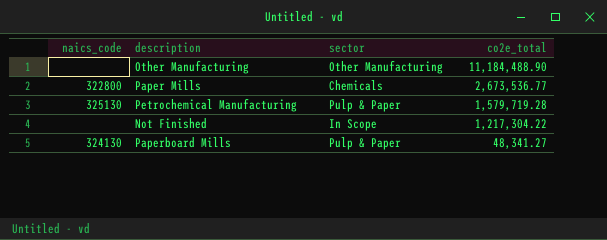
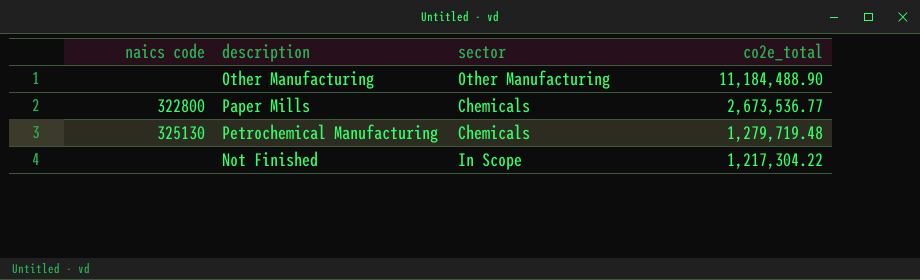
column name: naics_code -> naics code
row Paperboard Mills: 324130 | Pulp & Paper | 48,341.27 -> none
Petrochemical Manufacturing | sector: Pulp & Paper -> Chemicals
Petrochemical Manufacturing | co2e_total: 1,579,719.28 -> 1,279,719.48

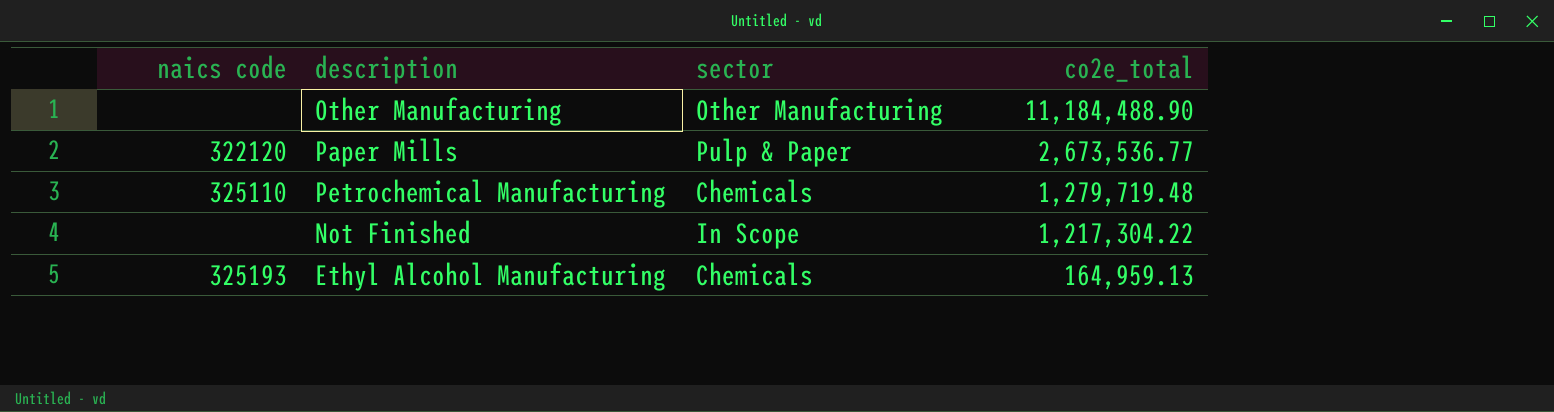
Paper Mills | naics code: 322800 -> 322120
Paper Mills | sector: Chemicals -> Pulp & Paper
Petrochemical Manufacturing | naics code: 325130 -> 325110
row Ethyl Alcohol Manufacturing: none -> 325193 | Chemicals | 164,959.13

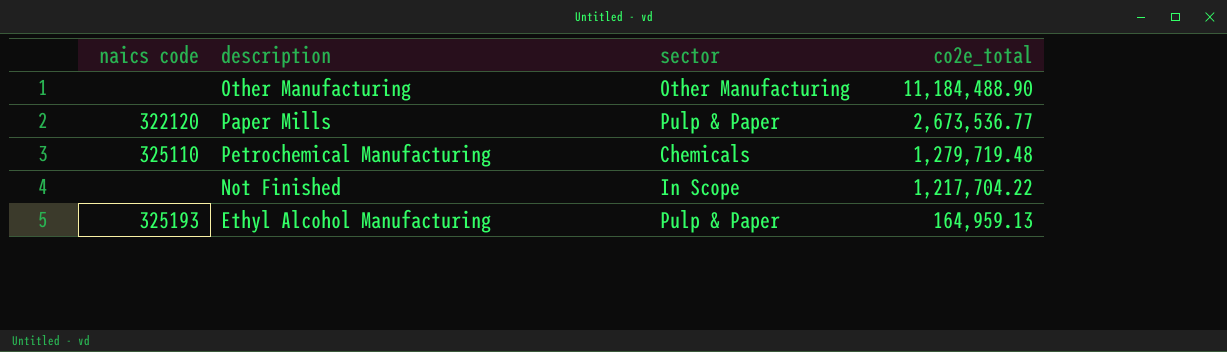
Not Finished | co2e_total: 1,217,304.22 -> 1,217,704.22
Ethyl Alcohol Manufacturing | sector: Chemicals -> Pulp & Paper

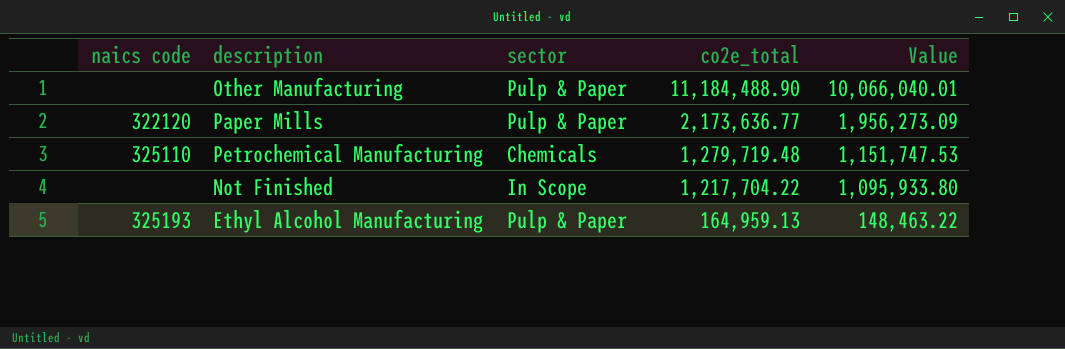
column Value | formula: none -> [co2e_total] * 0.9
Other Manufacturing | sector: Other Manufacturing -> Pulp & Paper
Paper Mills | co2e_total: 2,673,536.77 -> 2,173,636.77

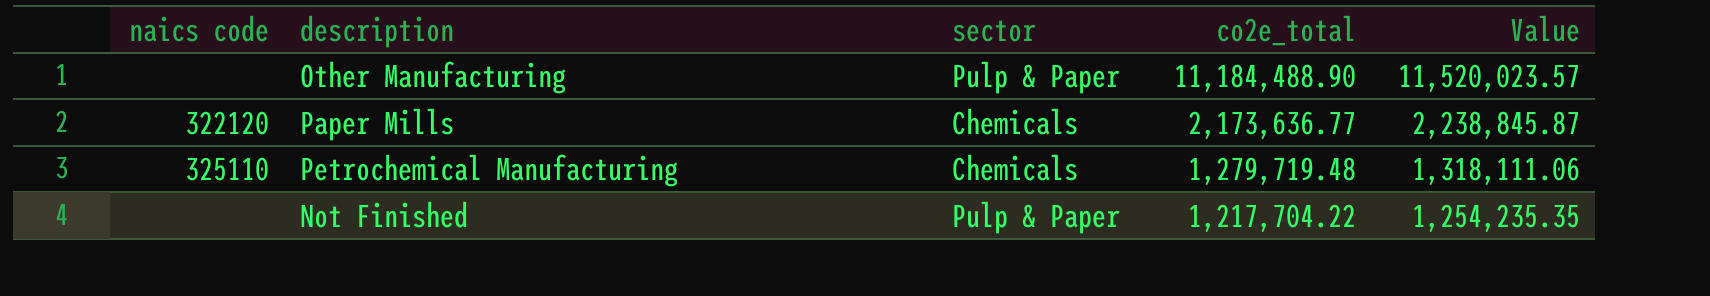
column Value | formula: [co2e_total] * 0.9 -> [co2e_total] * 1.03
row Ethyl Alcohol Manufacturing: 325193 | Pulp & Paper | 164,959.13 | 148,463.22 -> none
Paper Mills | sector: Pulp & Paper -> Chemicals
Not Finished | sector: In Scope -> Pulp & Paper

